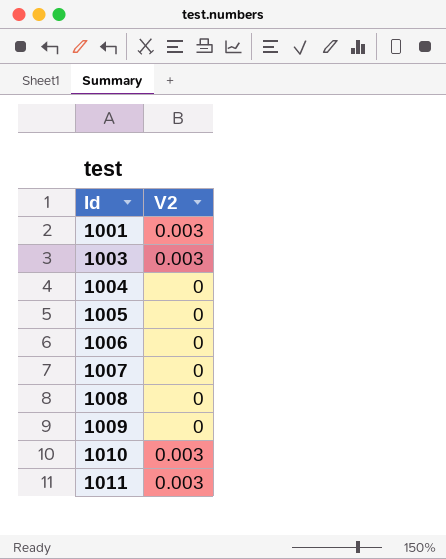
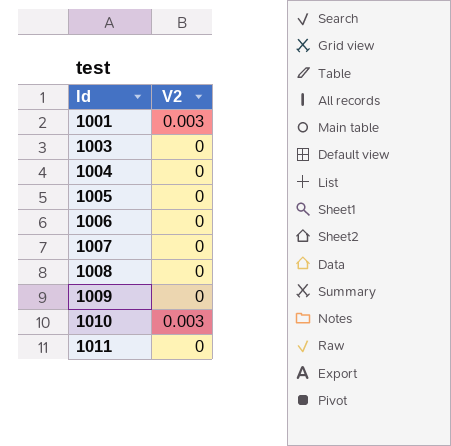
1003 | V2: 0.003 -> 0
1011 | V2: 0.003 -> 0

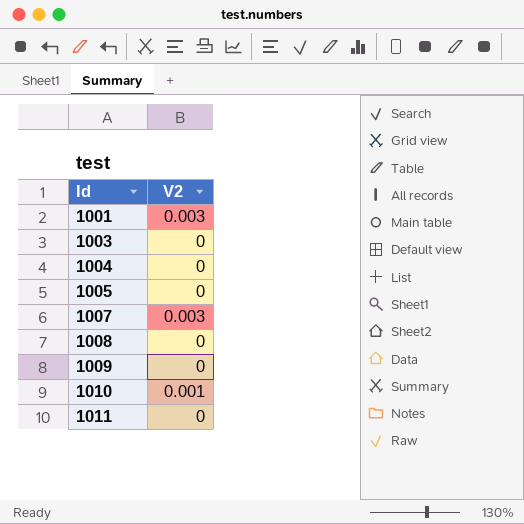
row 1006: 0 -> none
1007 | V2: 0 -> 0.003
1010 | V2: 0.003 -> 0.001

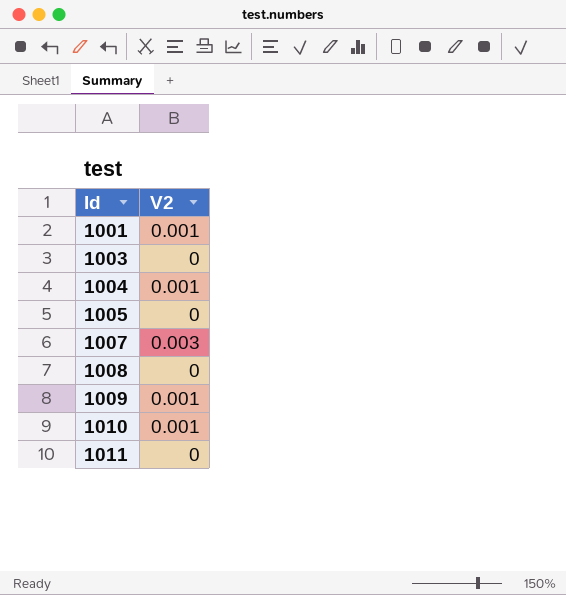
1001 | V2: 0.003 -> 0.001
1004 | V2: 0 -> 0.001
1009 | V2: 0 -> 0.001

